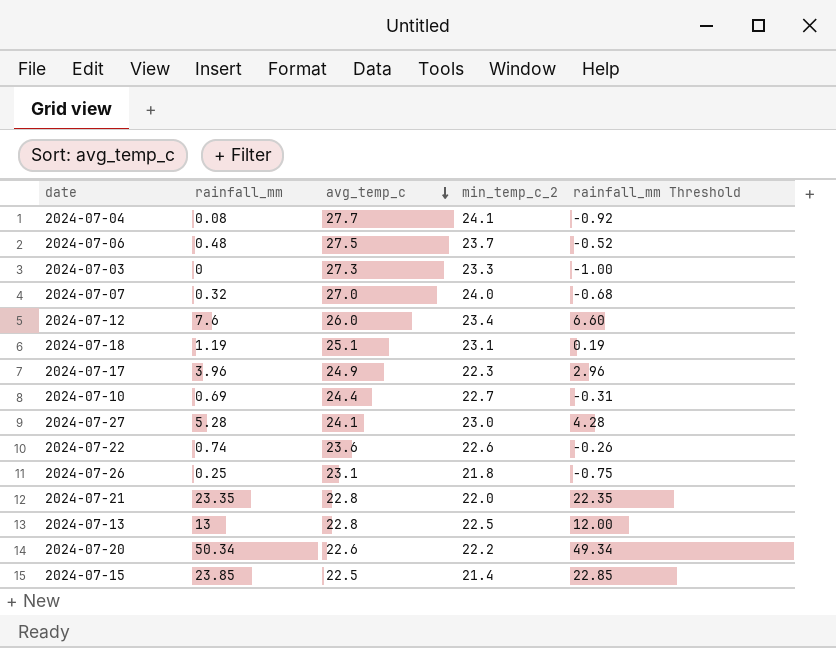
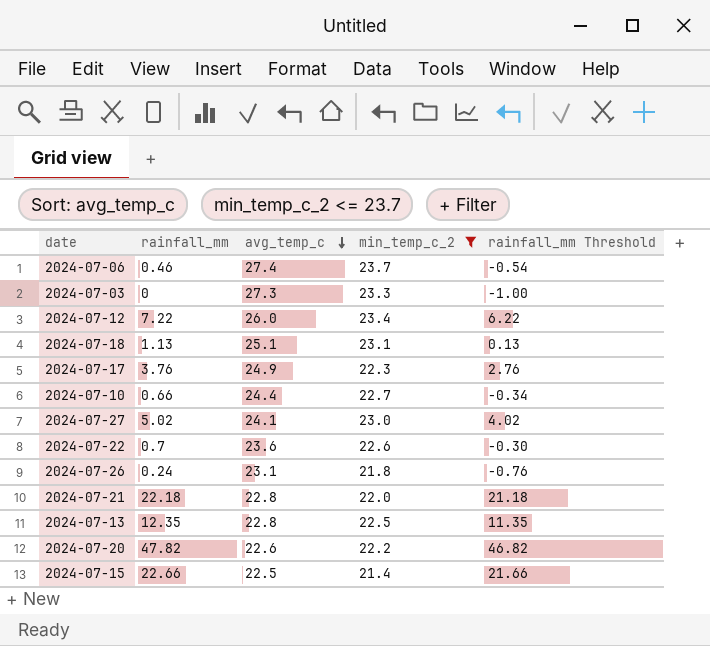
filter: none -> min_temp_c_2 <= 23.7
2024-07-06 | rainfall_mm: 0.48 -> 0.46
2024-07-06 | avg_temp_c: 27.5 -> 27.4
2024-07-06 | rainfall_mm Threshold: -0.52 -> -0.54
2024-07-12 | rainfall_mm: 7.6 -> 7.22
2024-07-12 | rainfall_mm Threshold: 6.60 -> 6.22
2024-07-18 | rainfall_mm: 1.19 -> 1.13
2024-07-18 | rainfall_mm Threshold: 0.19 -> 0.13
2024-07-17 | rainfall_mm: 3.96 -> 3.76
2024-07-17 | rainfall_mm Threshold: 2.96 -> 2.76
2024-07-10 | rainfall_mm: 0.69 -> 0.66
2024-07-10 | rainfall_mm Threshold: -0.31 -> -0.34
2024-07-27 | rainfall_mm: 5.28 -> 5.02
2024-07-27 | rainfall_mm Threshold: 4.28 -> 4.02
2024-07-22 | rainfall_mm: 0.74 -> 0.7
2024-07-22 | rainfall_mm Threshold: -0.26 -> -0.30
2024-07-26 | rainfall_mm: 0.25 -> 0.24
2024-07-26 | rainfall_mm Threshold: -0.75 -> -0.76
2024-07-21 | rainfall_mm: 23.35 -> 22.18
2024-07-21 | rainfall_mm Threshold: 22.35 -> 21.18
2024-07-13 | rainfall_mm: 13 -> 12.35
2024-07-13 | rainfall_mm Threshold: 12.00 -> 11.35
2024-07-20 | rainfall_mm: 50.34 -> 47.82
2024-07-20 | rainfall_mm Threshold: 49.34 -> 46.82
2024-07-15 | rainfall_mm: 23.85 -> 22.66
2024-07-15 | rainfall_mm Threshold: 22.85 -> 21.66

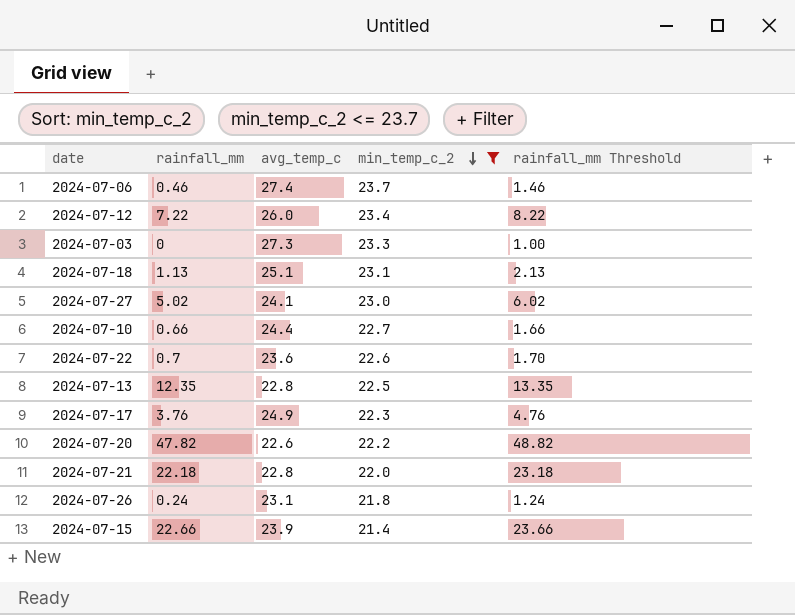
row order: avg_temp_c descending -> min_temp_c_2 descending
column rainfall_mm Threshold | formula: [rainfall_mm] - 1 -> [rainfall_mm] + 1
2024-07-15 | avg_temp_c: 22.5 -> 23.9

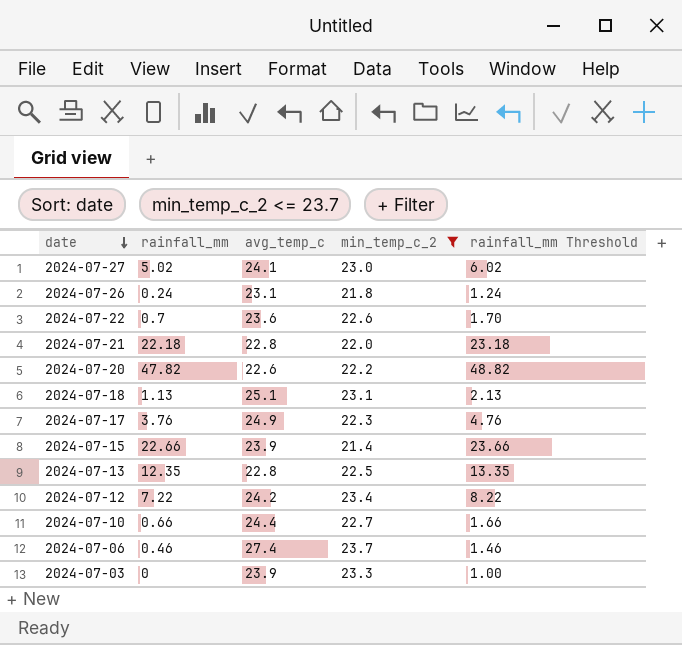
row order: min_temp_c_2 descending -> date descending
2024-07-12 | avg_temp_c: 26.0 -> 24.2
2024-07-03 | avg_temp_c: 27.3 -> 23.9

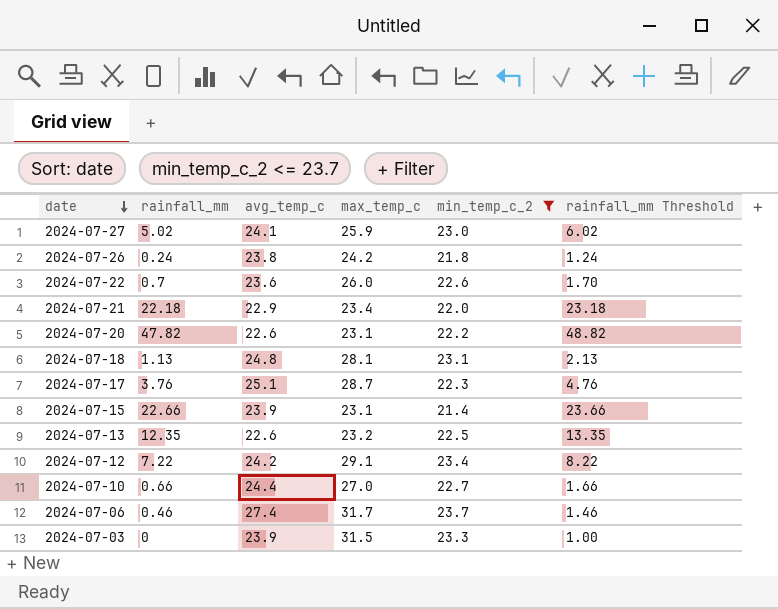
column max_temp_c | position: none -> 4
2024-07-26 | avg_temp_c: 23.1 -> 23.8
2024-07-21 | avg_temp_c: 22.8 -> 22.9
2024-07-18 | avg_temp_c: 25.1 -> 24.8
2024-07-17 | avg_temp_c: 24.9 -> 25.1
2024-07-13 | avg_temp_c: 22.8 -> 22.6

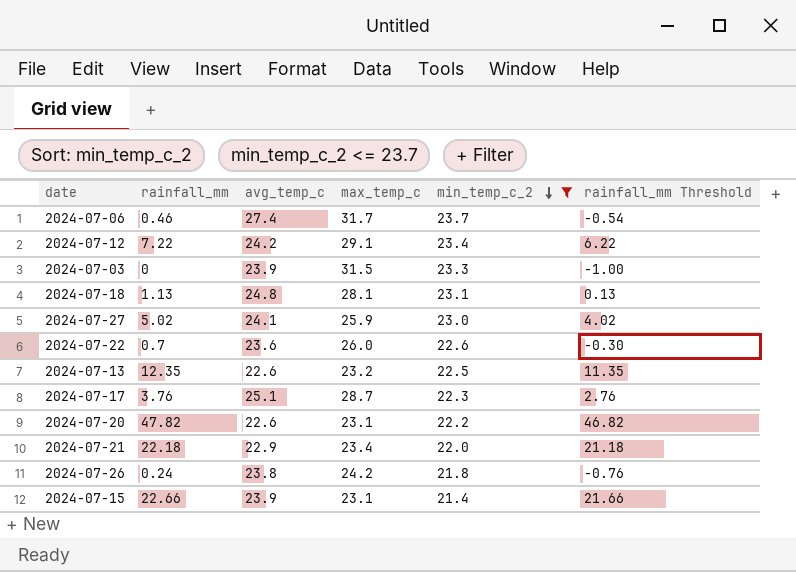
row order: date descending -> min_temp_c_2 descending
column rainfall_mm Threshold | formula: [rainfall_mm] + 1 -> [rainfall_mm] - 1
row 2024-07-10: 0.66 | 24.4 | 27.0 | 22.7 | 1.66 -> none

